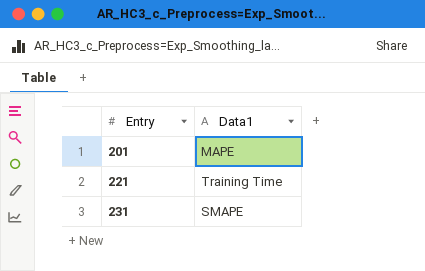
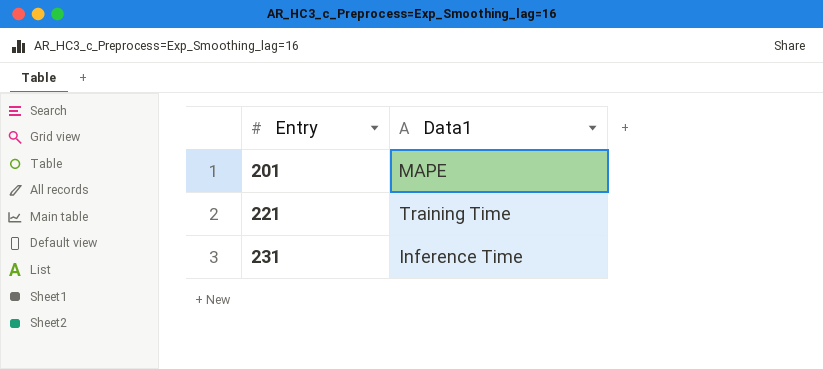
231 | Data1: SMAPE -> Inference Time

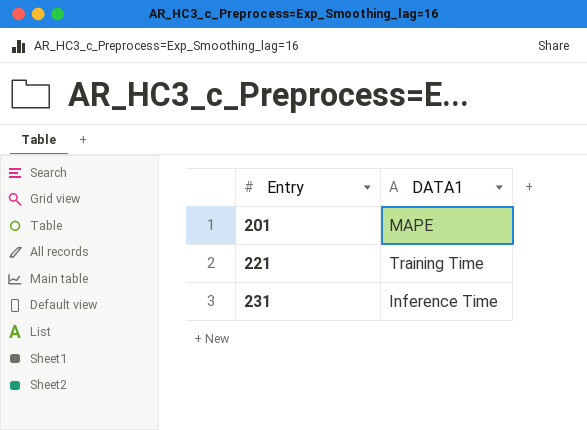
column name: Data1 -> DATA1

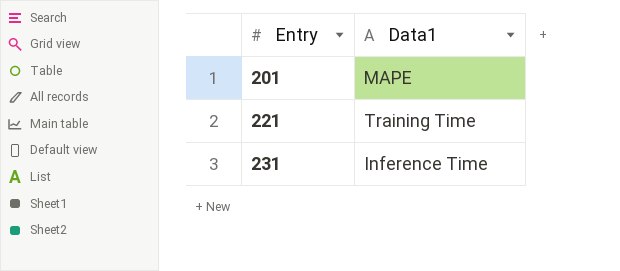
column name: DATA1 -> Data1

